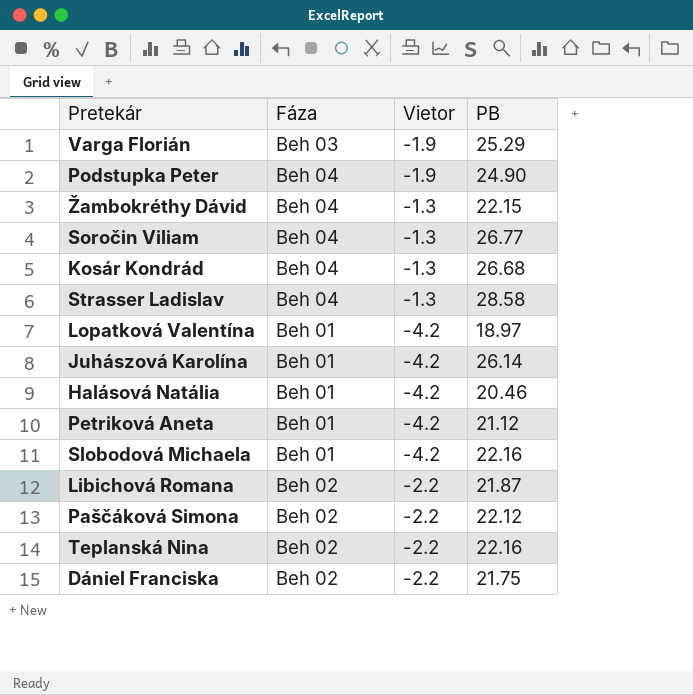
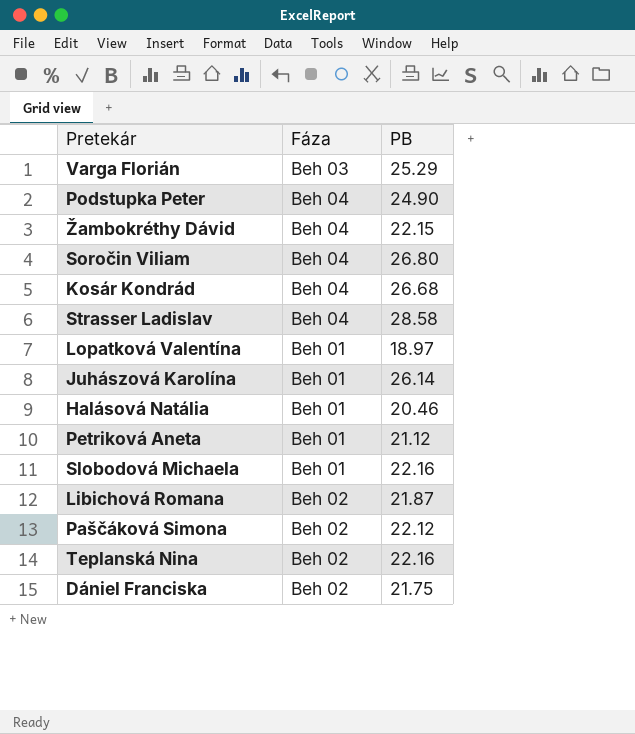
column Vietor | position: 3 -> none
Soročin Viliam | PB: 26.77 -> 26.80

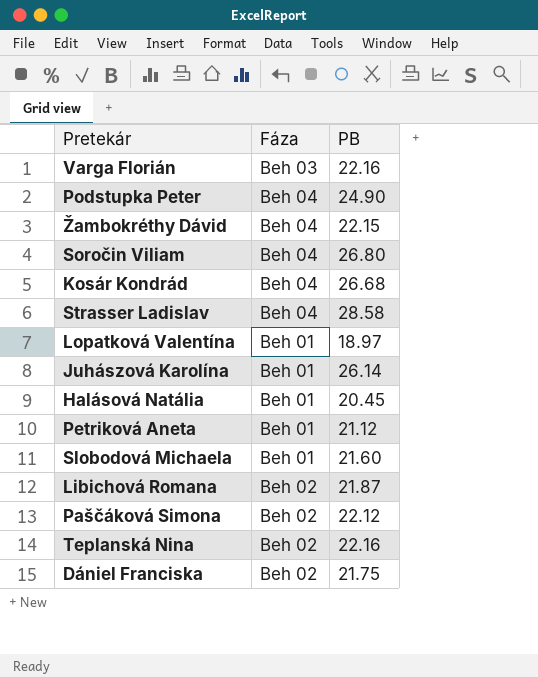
Varga Florián | PB: 25.29 -> 22.16
Halásová Natália | PB: 20.46 -> 20.45
Slobodová Michaela | PB: 22.16 -> 21.60

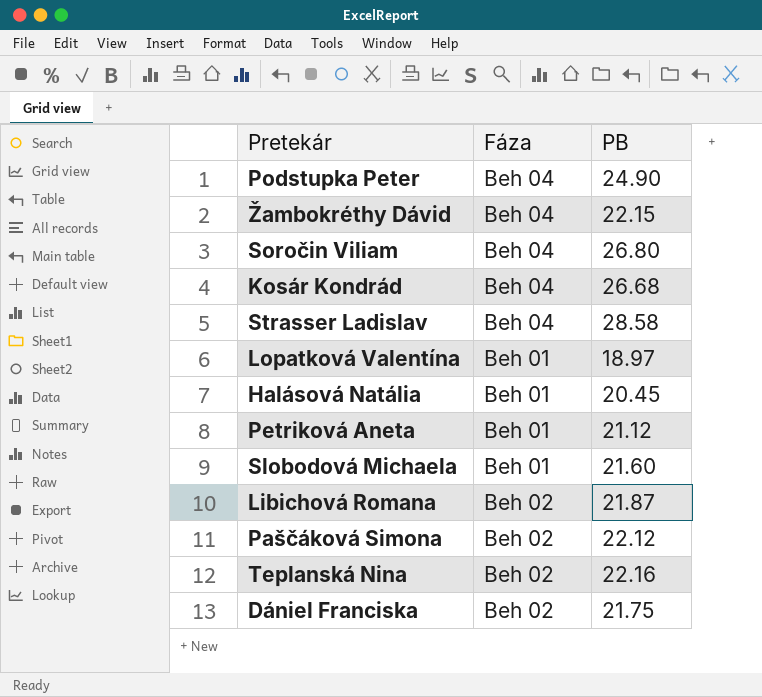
row Varga Florián: Beh 03 | 22.16 -> none
row Juhászová Karolína: Beh 01 | 26.14 -> none

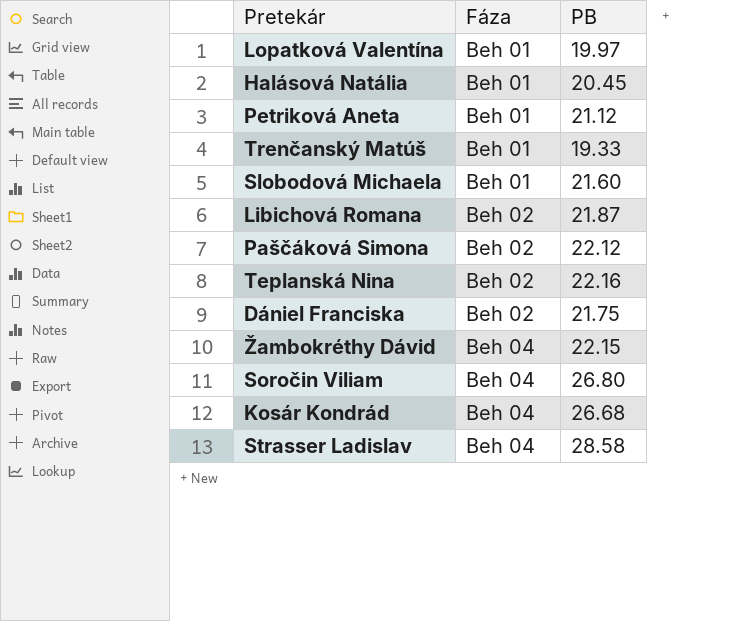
row order: none -> Fáza ascending
row Podstupka Peter: Beh 04 | 24.90 -> none
Lopatková Valentína | PB: 18.97 -> 19.97
row Trenčanský Matúš: none -> Beh 01 | 19.33

